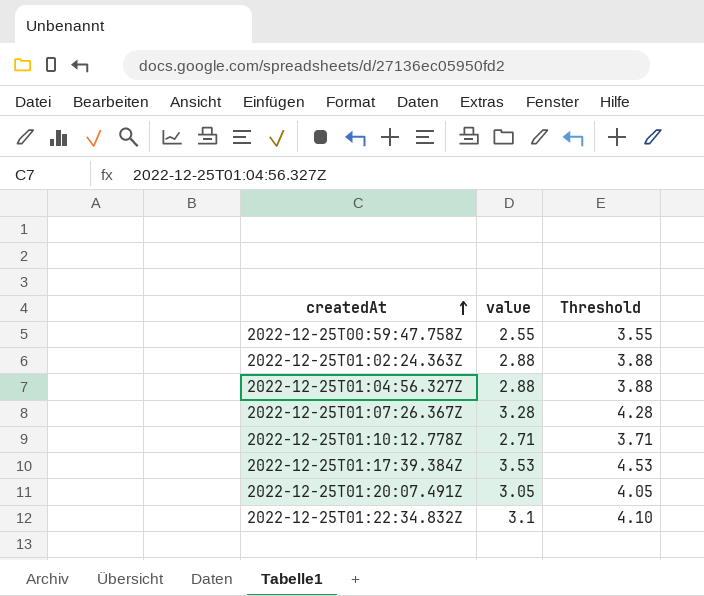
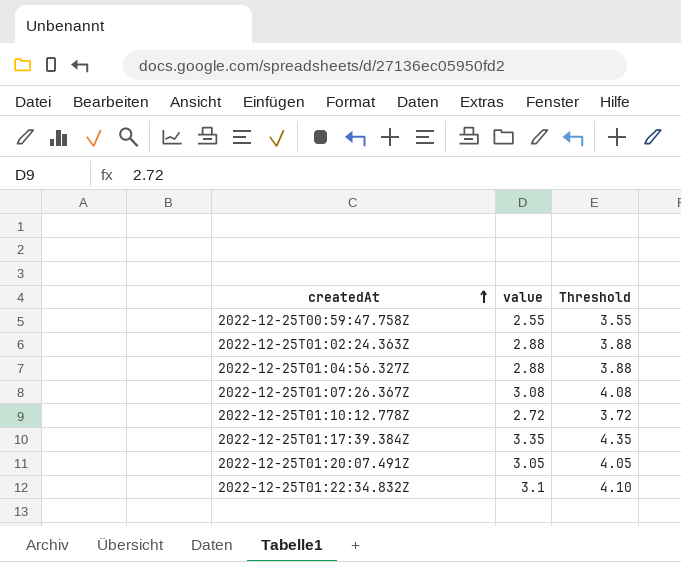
2022-12-25T01:07:26.367Z | value: 3.28 -> 3.08
2022-12-25T01:07:26.367Z | Threshold: 4.28 -> 4.08
2022-12-25T01:10:12.778Z | value: 2.71 -> 2.72
2022-12-25T01:10:12.778Z | Threshold: 3.71 -> 3.72
2022-12-25T01:17:39.384Z | value: 3.53 -> 3.35
2022-12-25T01:17:39.384Z | Threshold: 4.53 -> 4.35

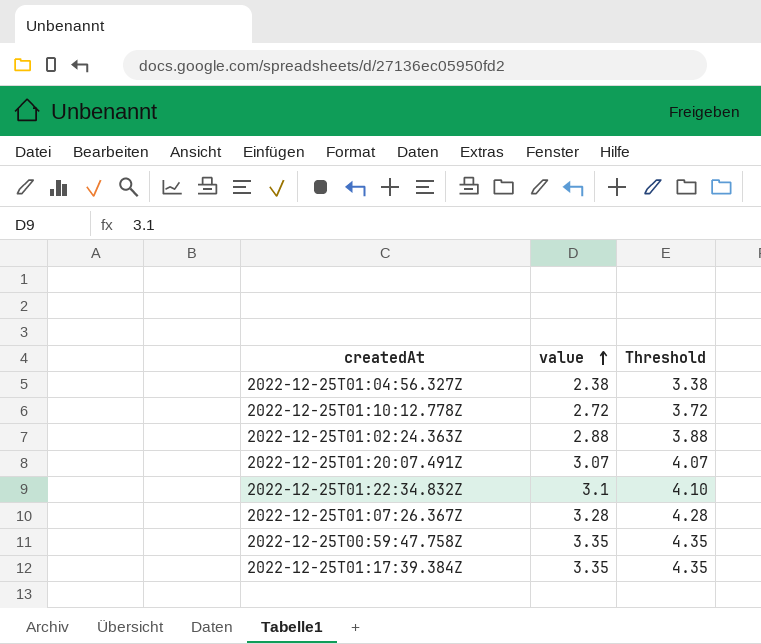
row order: createdAt ascending -> value ascending
2022-12-25T01:04:56.327Z | value: 2.88 -> 2.38
2022-12-25T01:04:56.327Z | Threshold: 3.88 -> 3.38
2022-12-25T01:20:07.491Z | value: 3.05 -> 3.07
2022-12-25T01:20:07.491Z | Threshold: 4.05 -> 4.07
2022-12-25T01:07:26.367Z | value: 3.08 -> 3.28
2022-12-25T01:07:26.367Z | Threshold: 4.08 -> 4.28
2022-12-25T00:59:47.758Z | value: 2.55 -> 3.35
2022-12-25T00:59:47.758Z | Threshold: 3.55 -> 4.35

